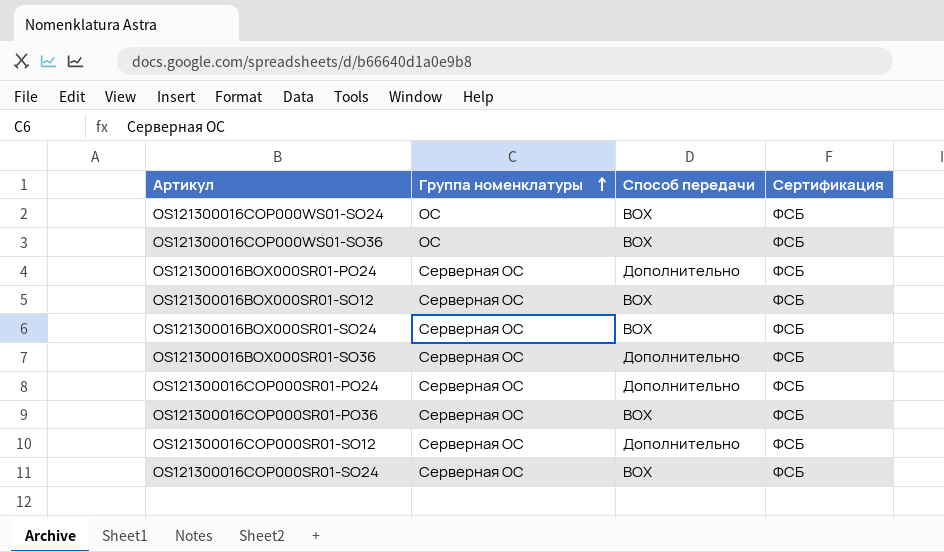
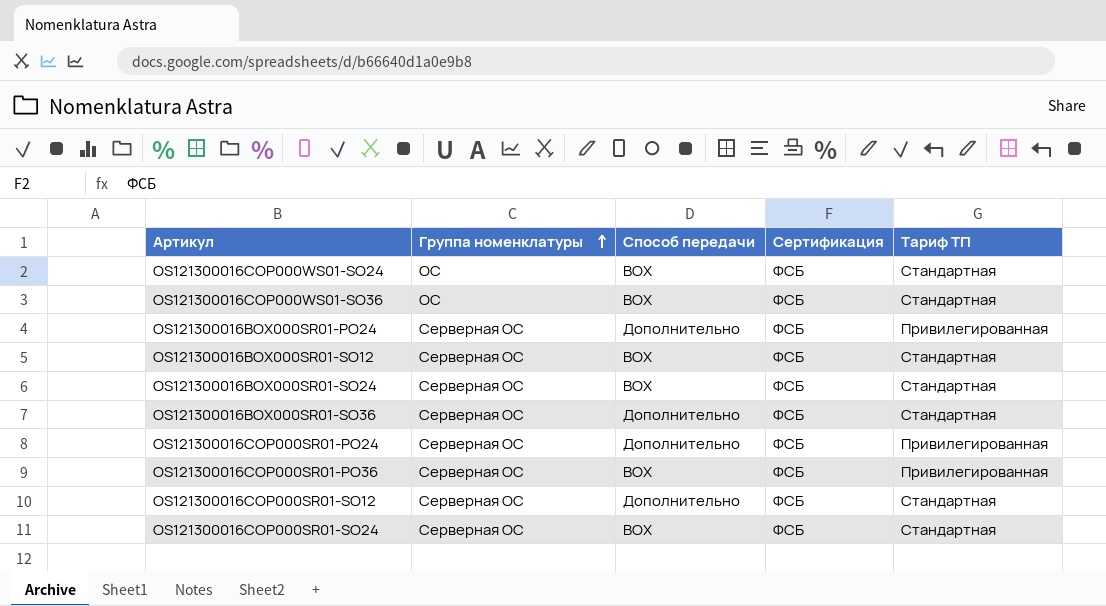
column Тариф ТП | position: none -> 5

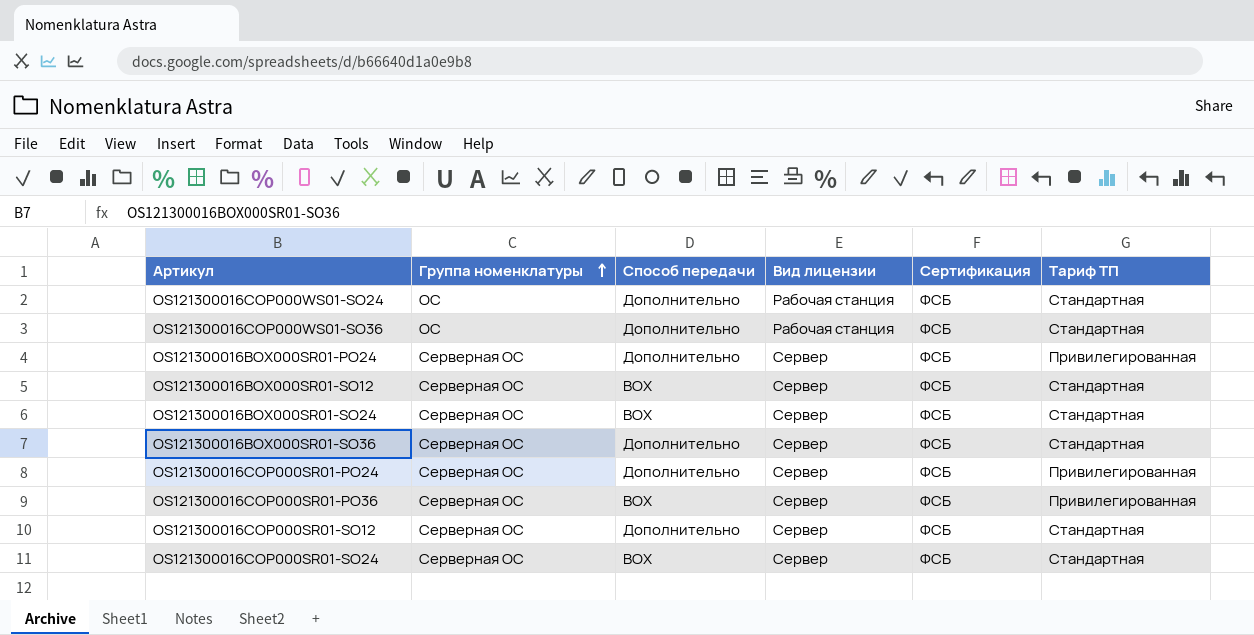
column Вид лицензии | position: none -> 4
OS121300016COP000WS01-SO24 | Способ передачи: BOX -> Дополнительно
OS121300016COP000WS01-SO36 | Способ передачи: BOX -> Дополнительно

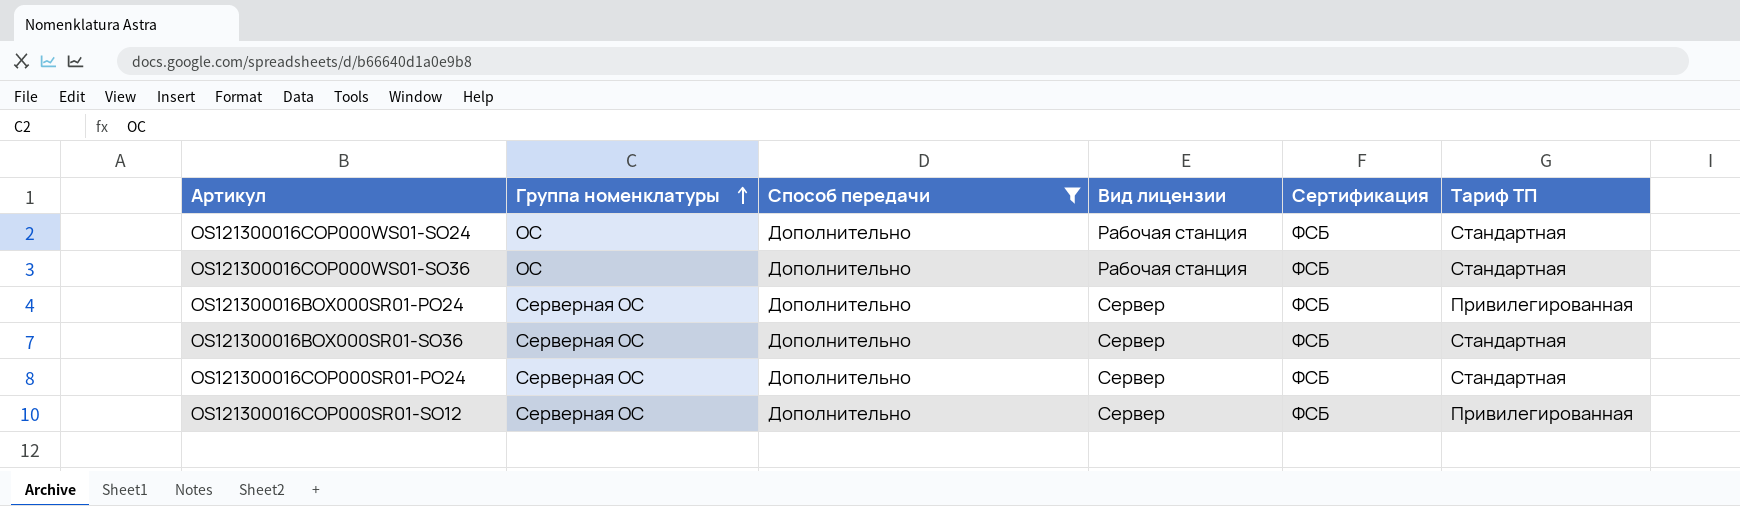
filter: none -> Способ передачи = Дополнительно
OS121300016COP000SR01-PO24 | Тариф ТП: Привилегированная -> Стандартная
OS121300016COP000SR01-SO12 | Тариф ТП: Стандартная -> Привилегированная

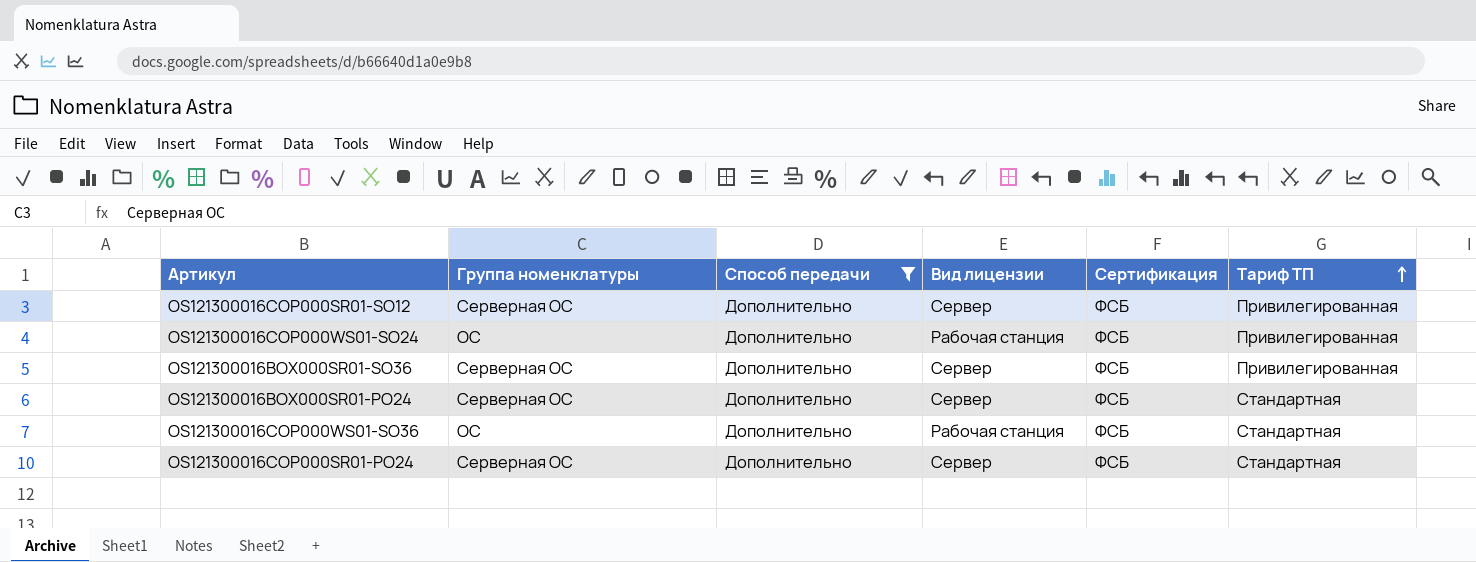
row order: Группа номенклатуры ascending -> Тариф ТП ascending
OS121300016COP000WS01-SO24 | Тариф ТП: Стандартная -> Привилегированная
OS121300016BOX000SR01-SO36 | Тариф ТП: Стандартная -> Привилегированная
OS121300016BOX000SR01-PO24 | Тариф ТП: Привилегированная -> Стандартная

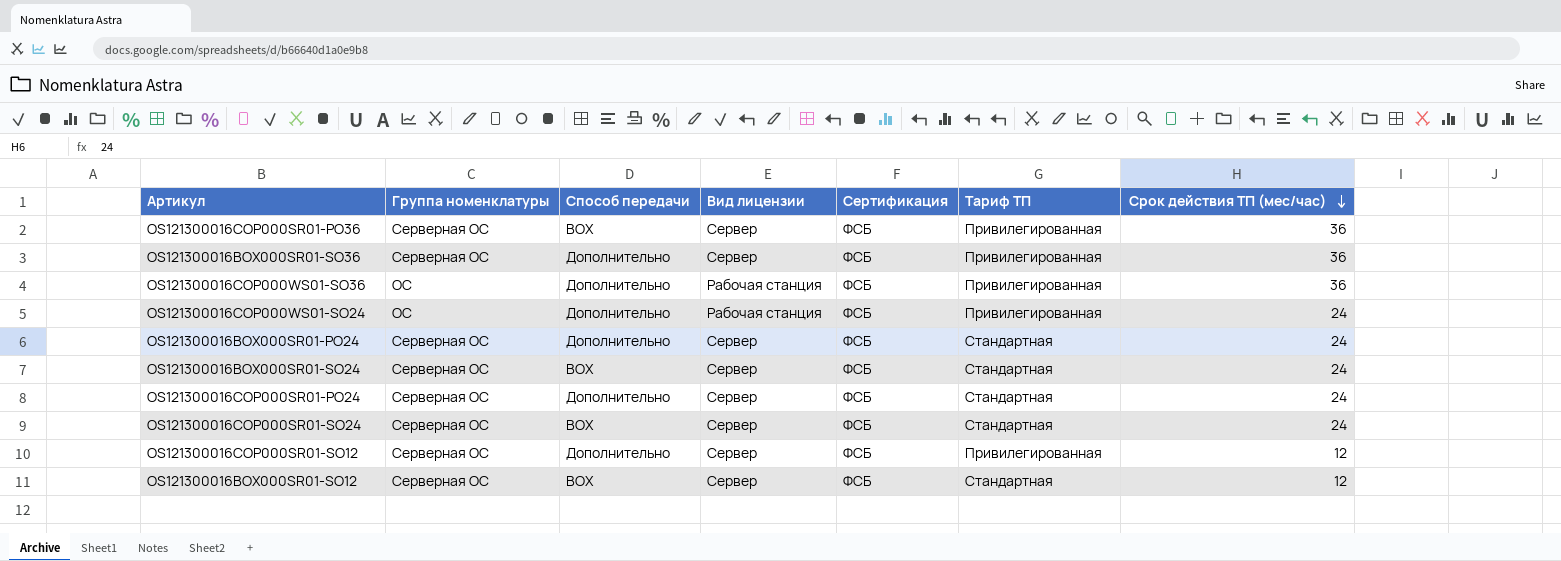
filter: Способ передачи = Дополнительно -> none
row order: Тариф ТП ascending -> Срок действия ТП (мес/час) descending
column Срок действия ТП (мес/час) | position: none -> 7
OS121300016COP000WS01-SO36 | Тариф ТП: Стандартная -> Привилегированная

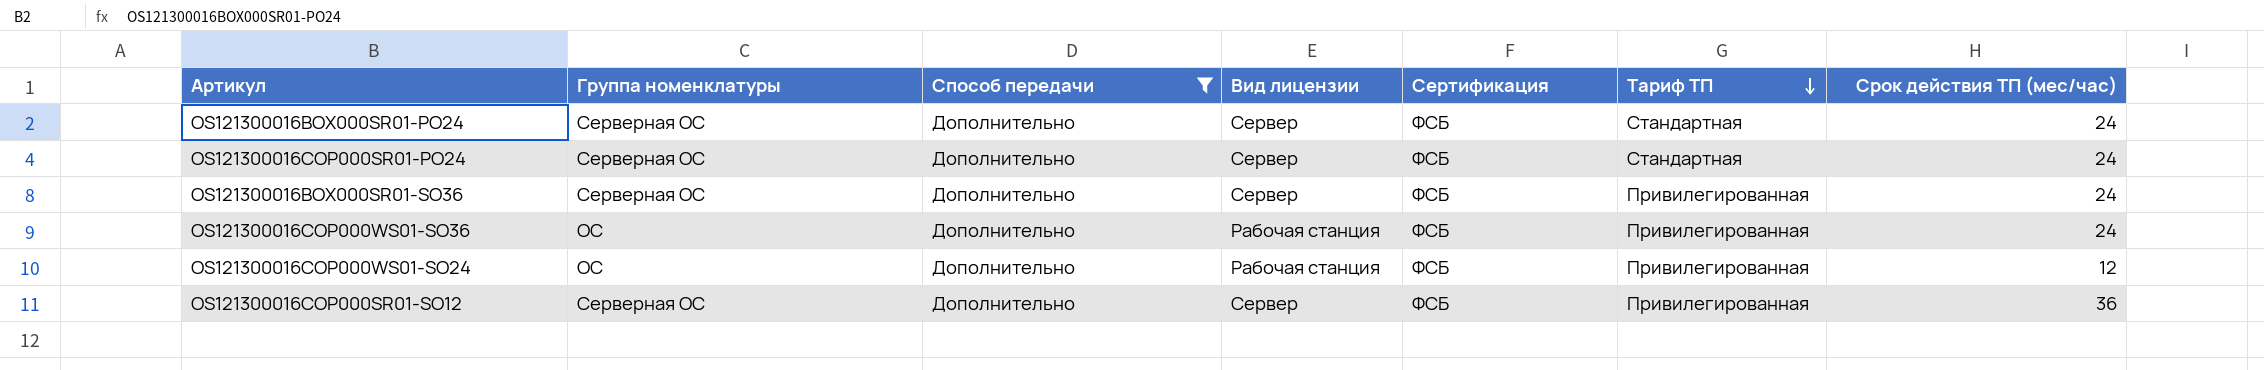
filter: none -> Способ передачи = Дополнительно
row order: Срок действия ТП (мес/час) descending -> Тариф ТП descending
OS121300016BOX000SR01-SO36 | Срок действия ТП (мес/час): 36 -> 24
OS121300016COP000WS01-SO36 | Срок действия ТП (мес/час): 36 -> 24
OS121300016COP000WS01-SO24 | Срок действия ТП (мес/час): 24 -> 12
OS121300016COP000SR01-SO12 | Срок действия ТП (мес/час): 12 -> 36

